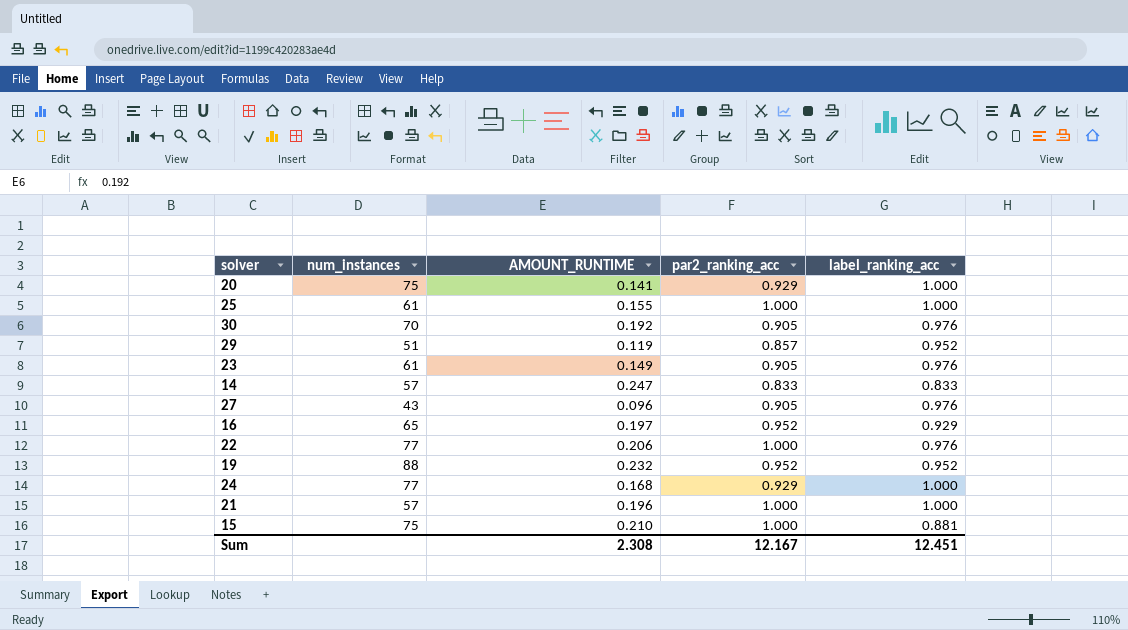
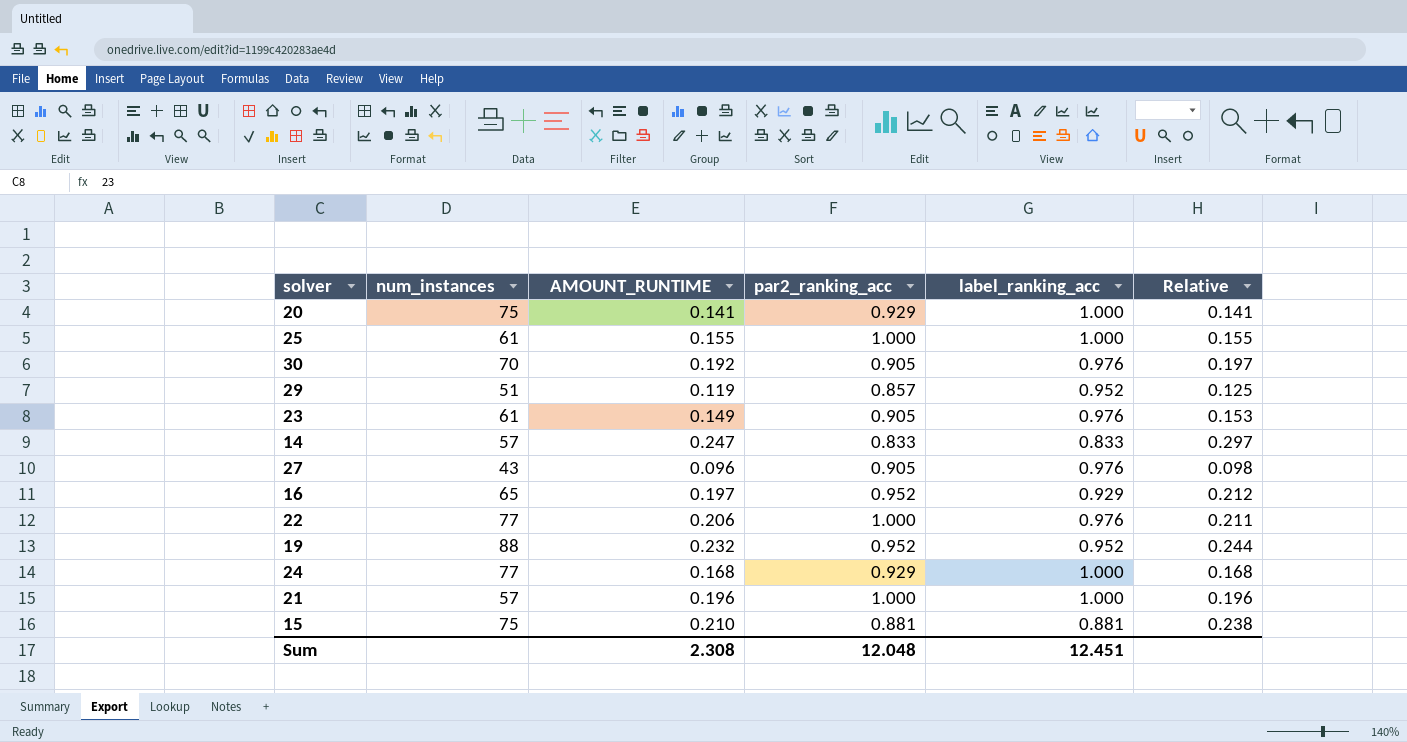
column Relative | formula: none -> [AMOUNT_RUNTIME] / [label_ranking_acc]
15 | par2_ranking_acc: 1.000 -> 0.881
Sum | par2_ranking_acc: 12.167 -> 12.048

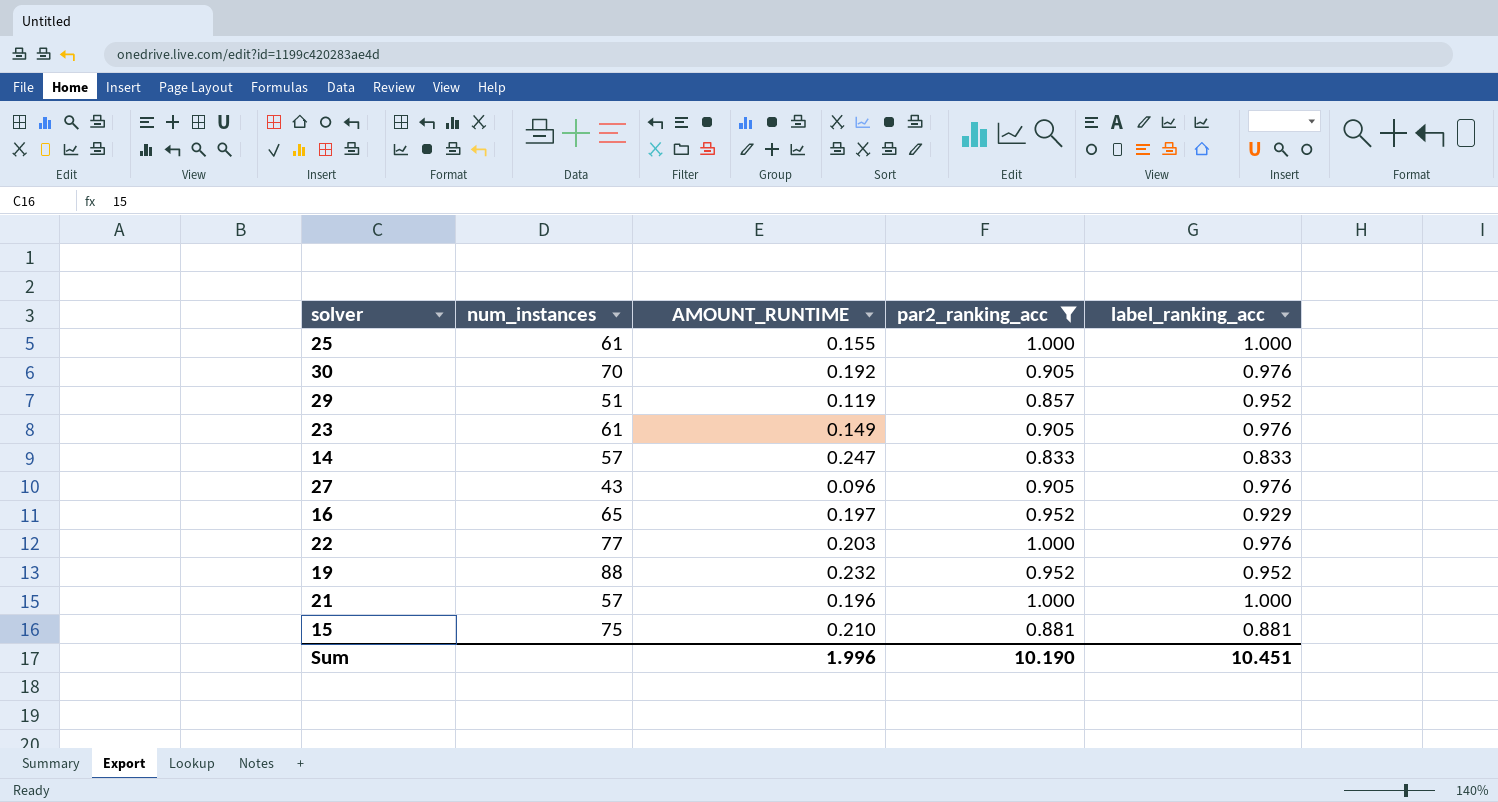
filter: none -> par2_ranking_acc != 0.929
column Relative | formula: [AMOUNT_RUNTIME] / [label_ranking_acc] -> none
22 | AMOUNT_RUNTIME: 0.206 -> 0.203
Sum | AMOUNT_RUNTIME: 2.308 -> 1.996
Sum | par2_ranking_acc: 12.048 -> 10.190
Sum | label_ranking_acc: 12.451 -> 10.451

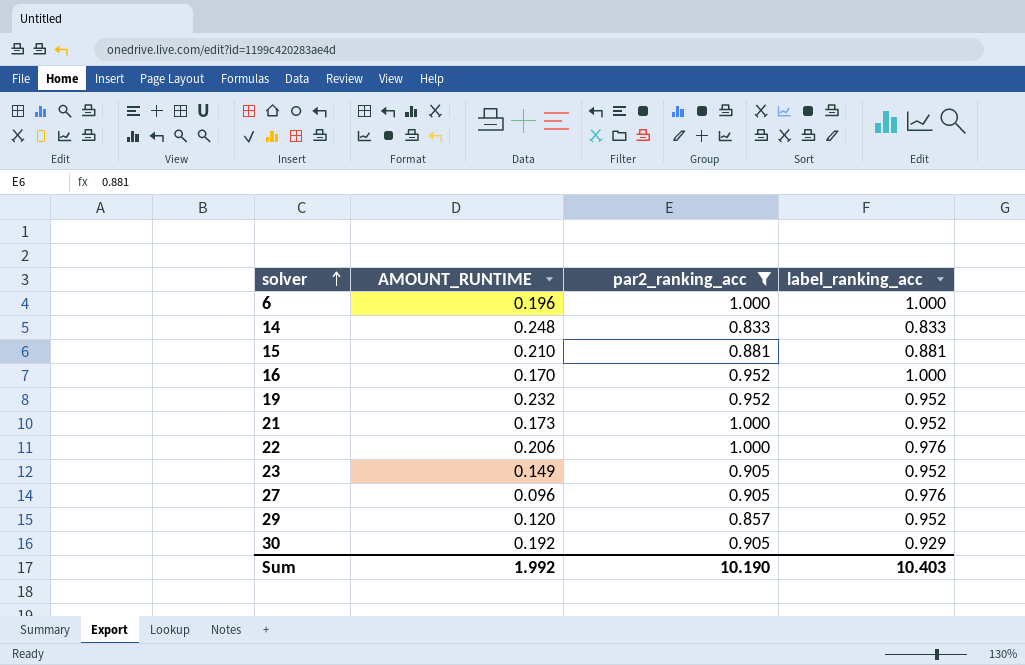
row order: none -> solver ascending
column num_instances | position: 2 -> none
row 25: 61 | 0.155 | 1.000 | 1.000 -> none
row 6: none -> 0.196 | 1.000 | 1.000
14 | AMOUNT_RUNTIME: 0.247 -> 0.248
16 | AMOUNT_RUNTIME: 0.197 -> 0.170
16 | label_ranking_acc: 0.929 -> 1.000
21 | AMOUNT_RUNTIME: 0.196 -> 0.173
21 | label_ranking_acc: 1.000 -> 0.952
22 | AMOUNT_RUNTIME: 0.203 -> 0.206
23 | label_ranking_acc: 0.976 -> 0.952
29 | AMOUNT_RUNTIME: 0.119 -> 0.120
30 | label_ranking_acc: 0.976 -> 0.929
Sum | AMOUNT_RUNTIME: 1.996 -> 1.992
Sum | label_ranking_acc: 10.451 -> 10.403

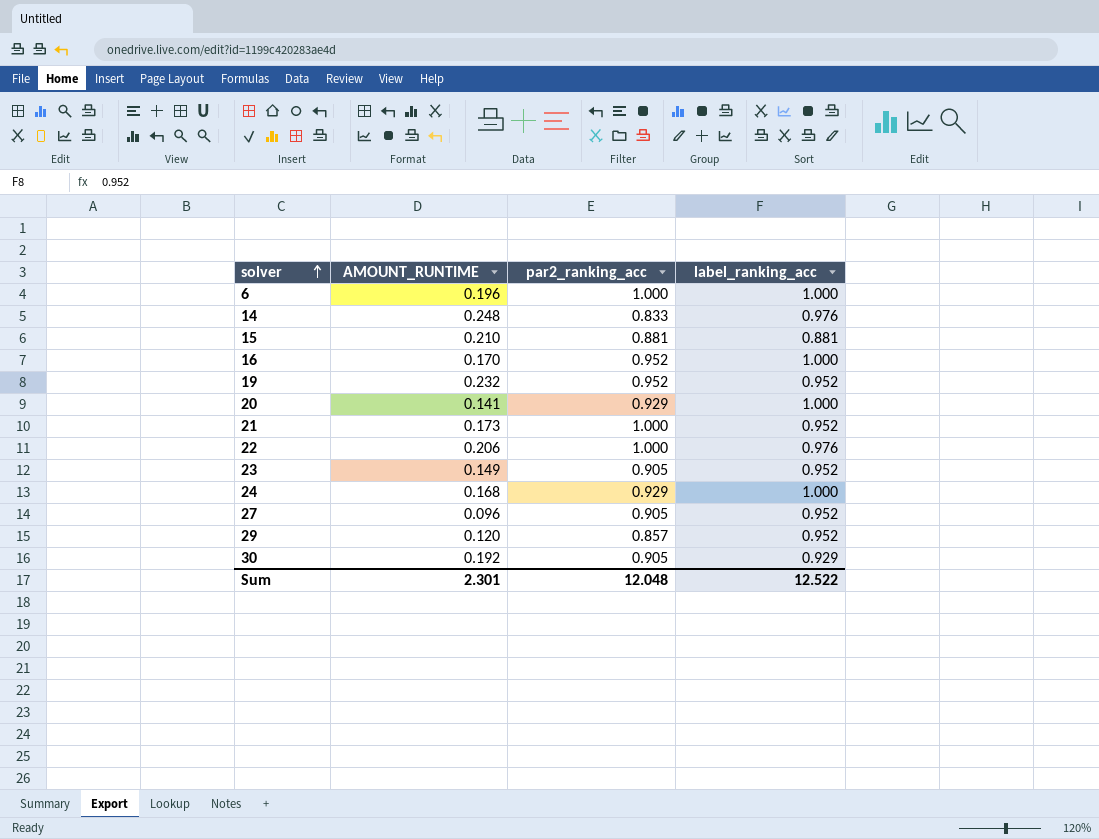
filter: par2_ranking_acc != 0.929 -> none
14 | label_ranking_acc: 0.833 -> 0.976
27 | label_ranking_acc: 0.976 -> 0.952
Sum | AMOUNT_RUNTIME: 1.992 -> 2.301
Sum | par2_ranking_acc: 10.190 -> 12.048
Sum | label_ranking_acc: 10.403 -> 12.522

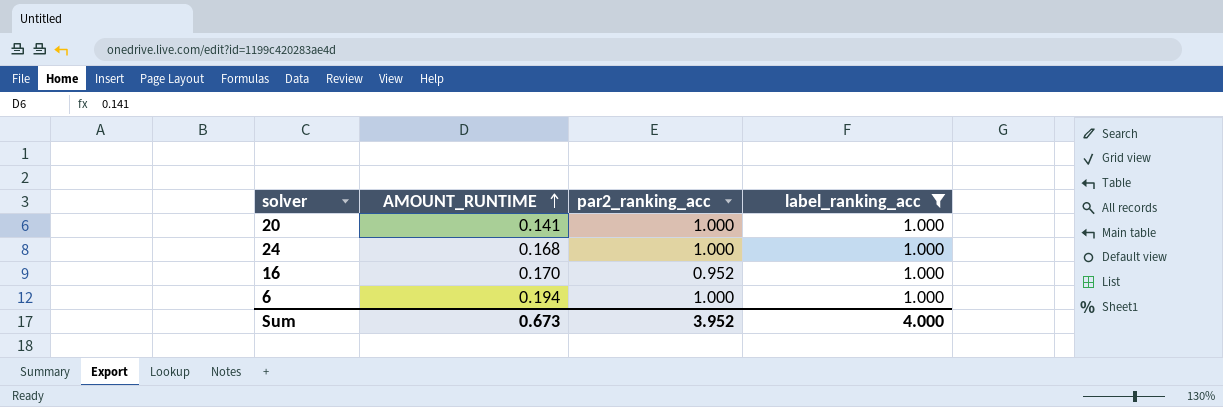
filter: none -> label_ranking_acc = 1.000
row order: solver ascending -> AMOUNT_RUNTIME ascending
20 | par2_ranking_acc: 0.929 -> 1.000
24 | par2_ranking_acc: 0.929 -> 1.000
6 | AMOUNT_RUNTIME: 0.196 -> 0.194
Sum | AMOUNT_RUNTIME: 2.301 -> 0.673
Sum | par2_ranking_acc: 12.048 -> 3.952
Sum | label_ranking_acc: 12.522 -> 4.000

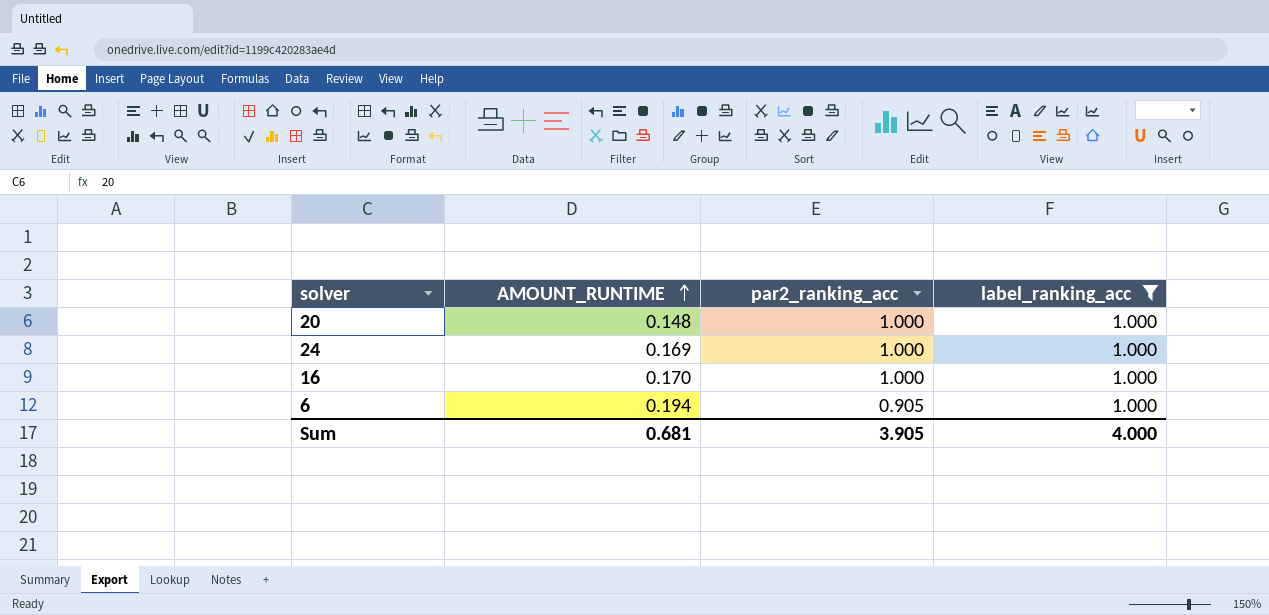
20 | AMOUNT_RUNTIME: 0.141 -> 0.148
24 | AMOUNT_RUNTIME: 0.168 -> 0.169
16 | par2_ranking_acc: 0.952 -> 1.000
6 | par2_ranking_acc: 1.000 -> 0.905
Sum | AMOUNT_RUNTIME: 0.673 -> 0.681
Sum | par2_ranking_acc: 3.952 -> 3.905

